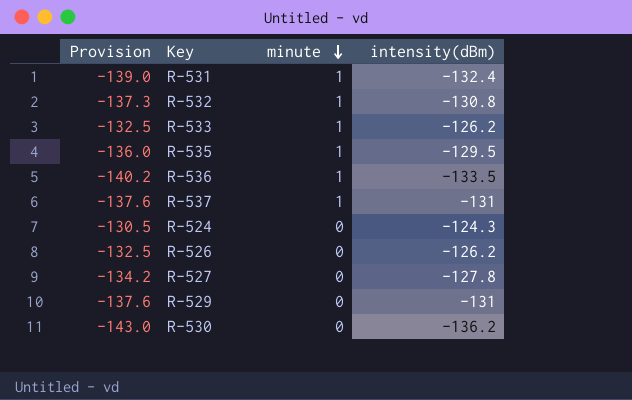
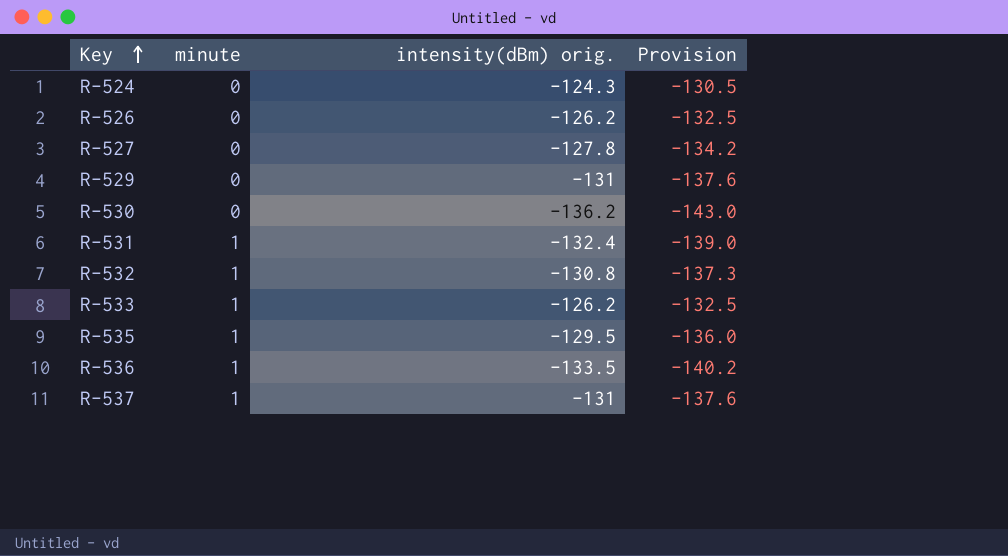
row order: minute descending -> Key ascending
column name: intensity(dBm) -> intensity(dBm) orig.
column Provision | position: 1 -> 4

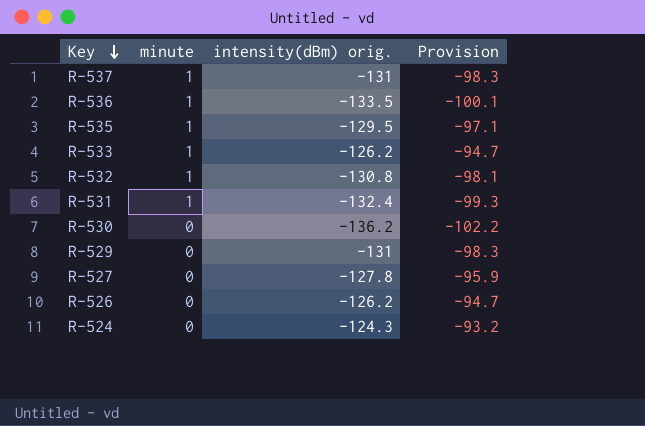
row order: Key ascending -> Key descending
column Provision | formula: [intensity(dBm) orig.] * 1.05 -> [intensity(dBm) orig.] * 0.75

